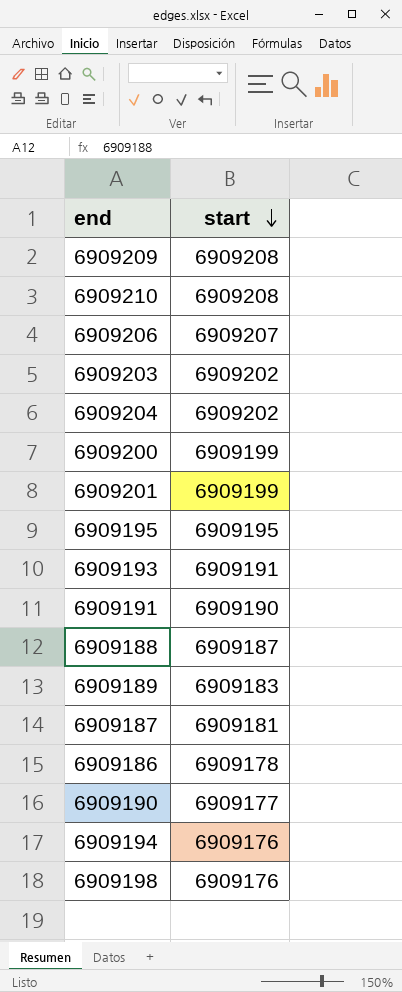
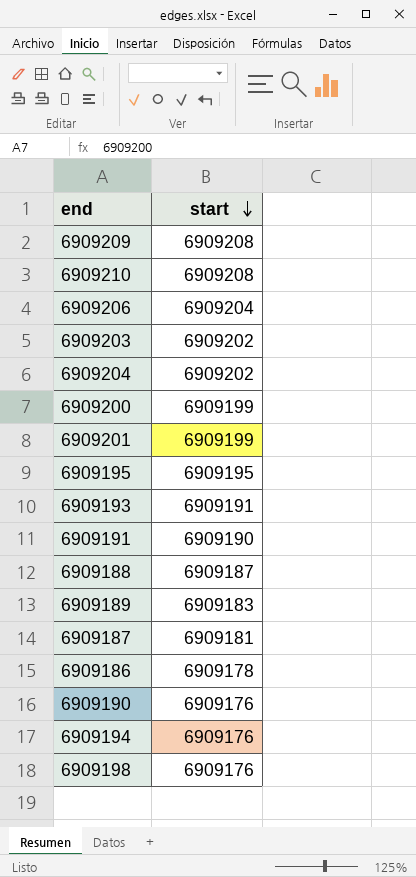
6909206 | start: 6909207 -> 6909204
6909190 | start: 6909177 -> 6909176

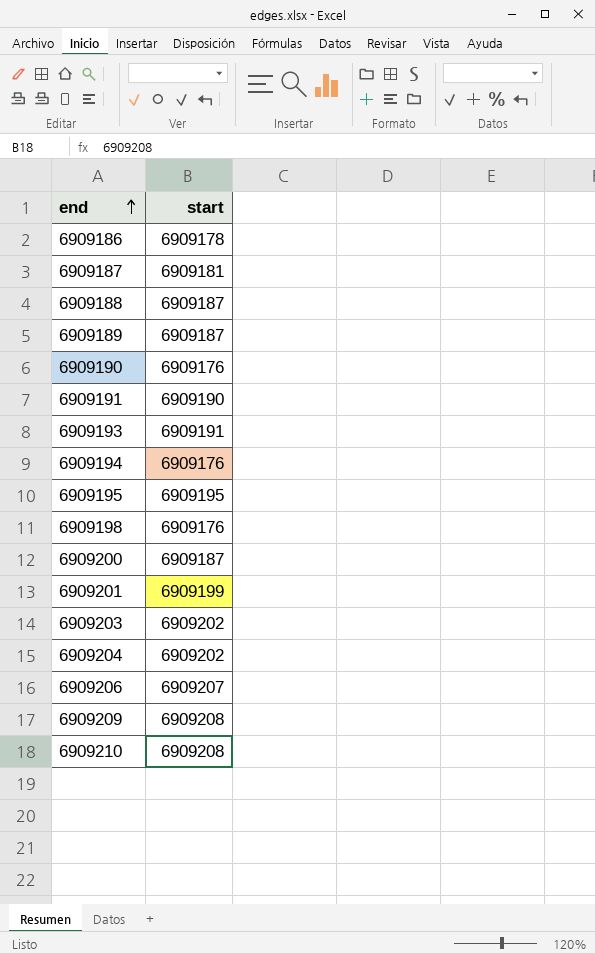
row order: start descending -> end ascending
6909189 | start: 6909183 -> 6909187
6909200 | start: 6909199 -> 6909187
6909206 | start: 6909204 -> 6909207

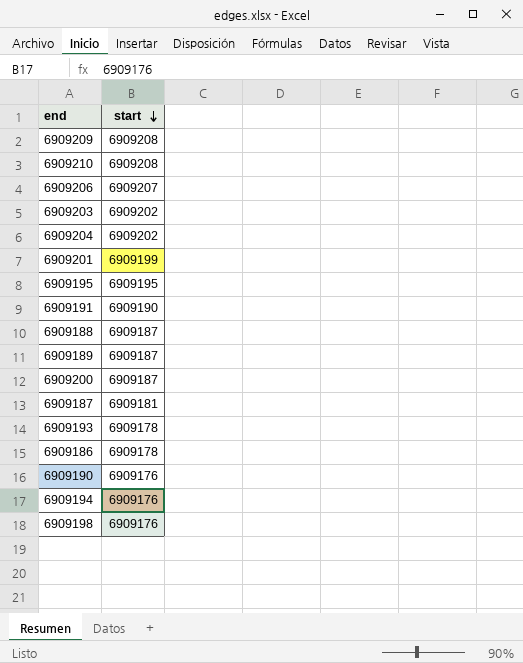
row order: end ascending -> start descending
6909193 | start: 6909191 -> 6909178

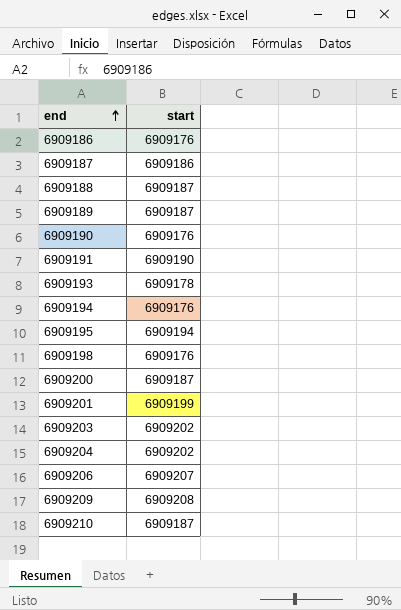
row order: start descending -> end ascending
6909186 | start: 6909178 -> 6909176
6909187 | start: 6909181 -> 6909186
6909195 | start: 6909195 -> 6909194
6909210 | start: 6909208 -> 6909187

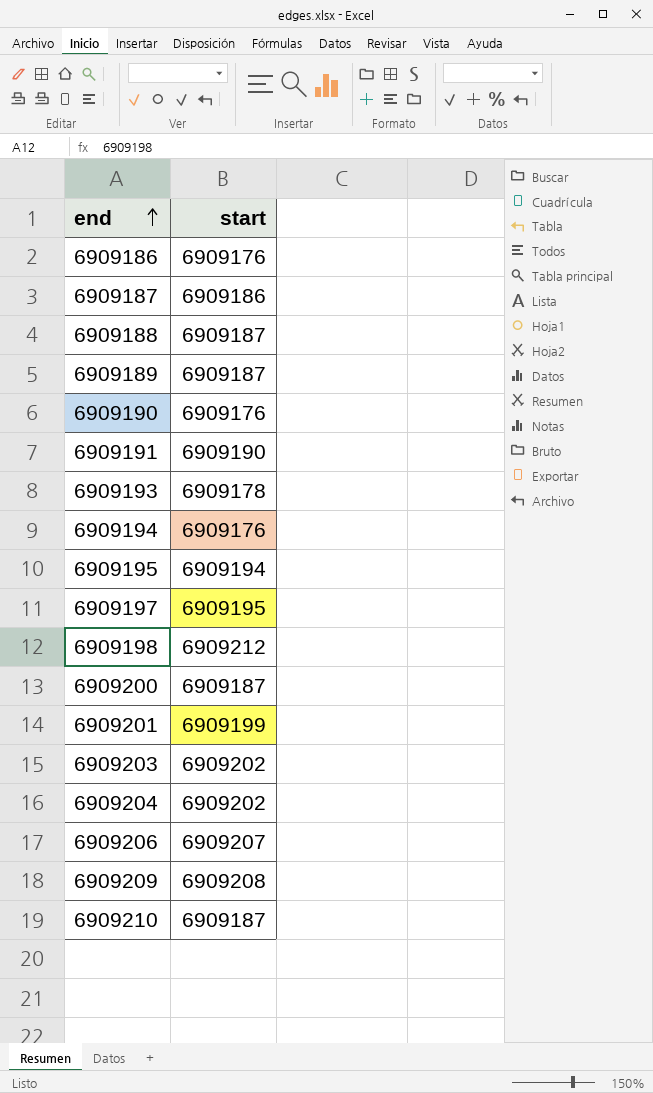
row 6909197: none -> 6909195
6909198 | start: 6909176 -> 6909212

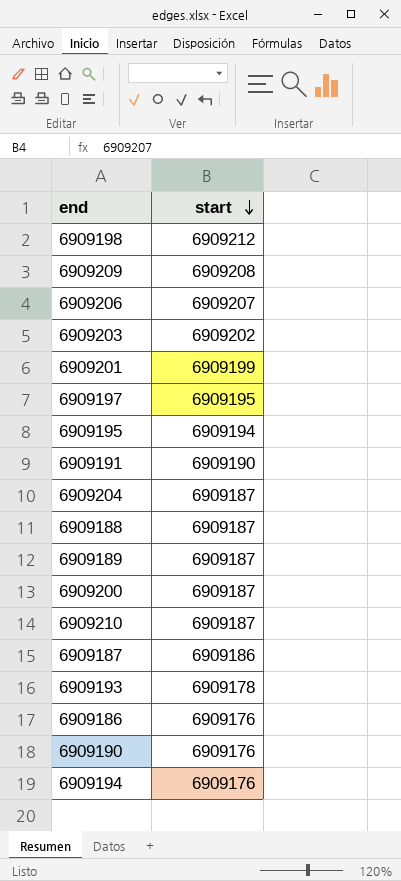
row order: end ascending -> start descending
6909204 | start: 6909202 -> 6909187

